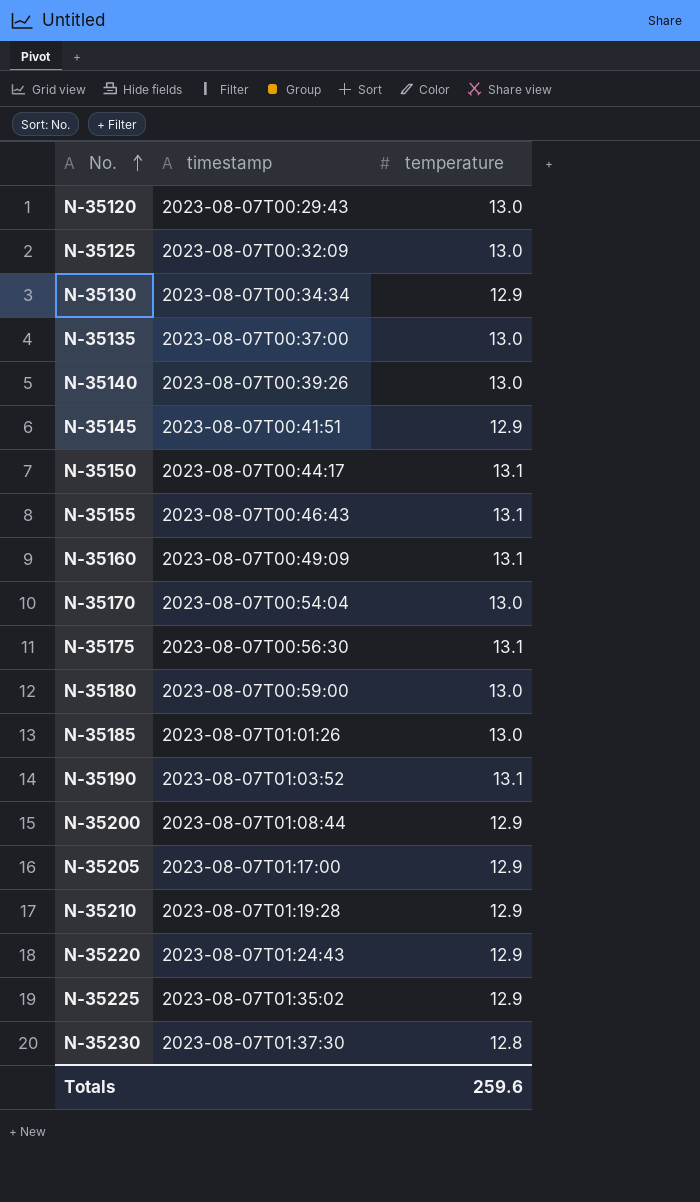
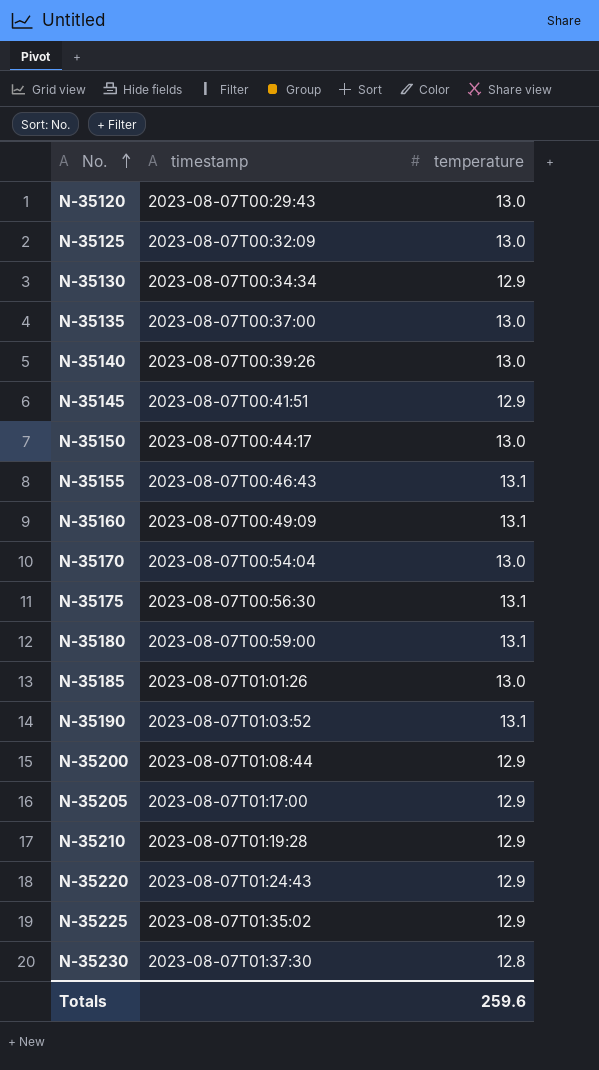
N-35150 | temperature: 13.1 -> 13.0
N-35180 | temperature: 13.0 -> 13.1

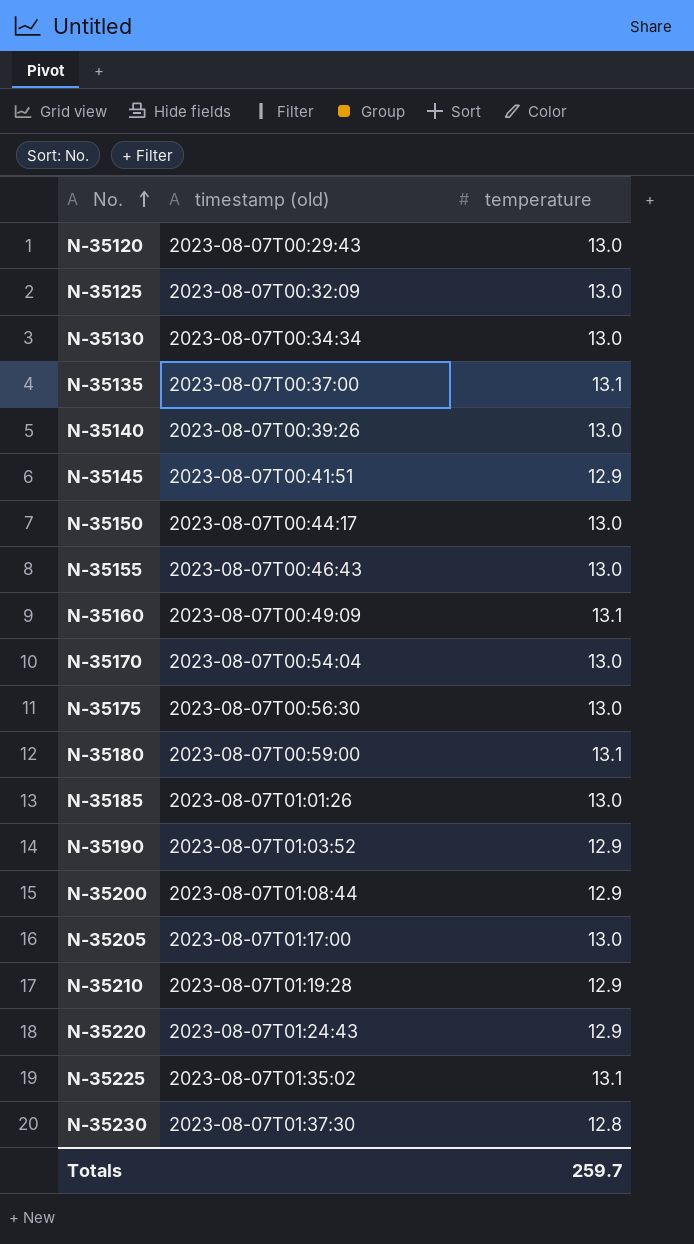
column name: timestamp -> timestamp (old)
N-35130 | temperature: 12.9 -> 13.0
N-35135 | temperature: 13.0 -> 13.1
N-35155 | temperature: 13.1 -> 13.0
N-35175 | temperature: 13.1 -> 13.0
N-35190 | temperature: 13.1 -> 12.9
N-35205 | temperature: 12.9 -> 13.0
N-35225 | temperature: 12.9 -> 13.1
Totals | temperature: 259.6 -> 259.7

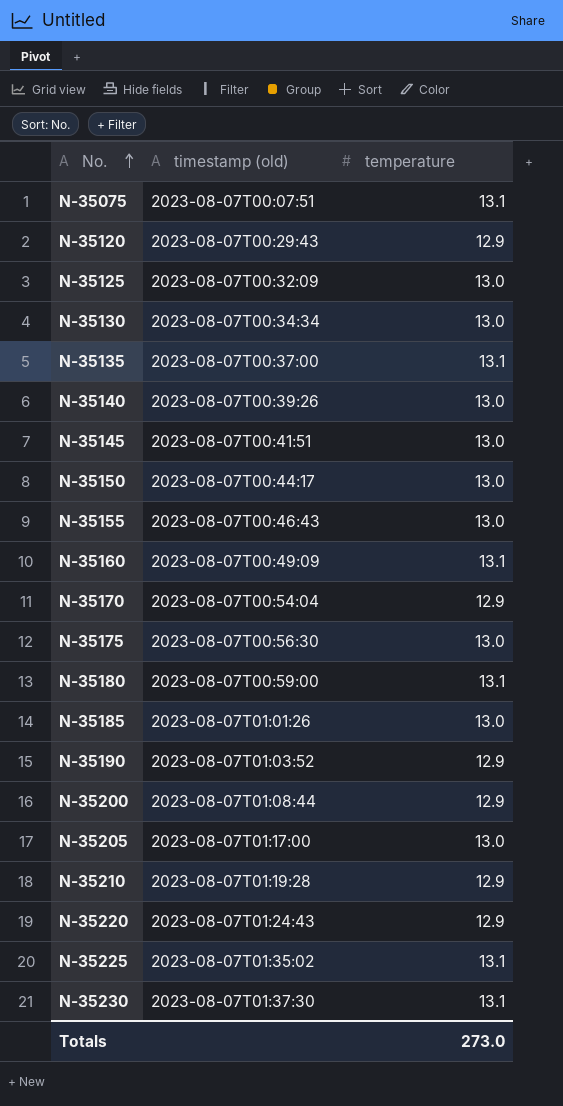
row N-35075: none -> 2023-08-07T00:07:51 | 13.1
N-35120 | temperature: 13.0 -> 12.9
N-35145 | temperature: 12.9 -> 13.0
N-35170 | temperature: 13.0 -> 12.9
N-35230 | temperature: 12.8 -> 13.1
Totals | temperature: 259.7 -> 273.0

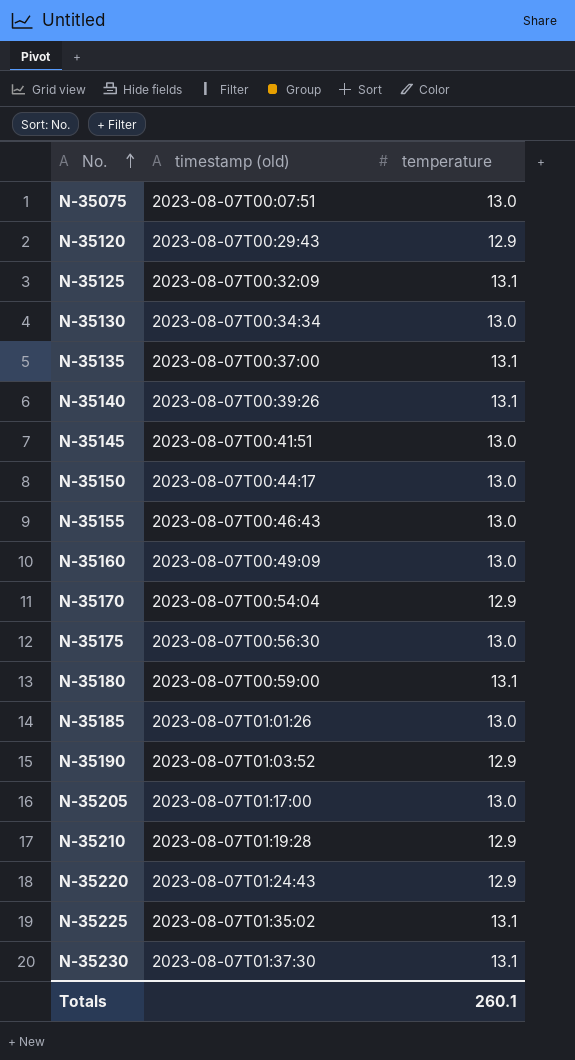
row N-35200: 2023-08-07T01:08:44 | 12.9 -> none
N-35075 | temperature: 13.1 -> 13.0
N-35125 | temperature: 13.0 -> 13.1
N-35140 | temperature: 13.0 -> 13.1
N-35160 | temperature: 13.1 -> 13.0
Totals | temperature: 273.0 -> 260.1

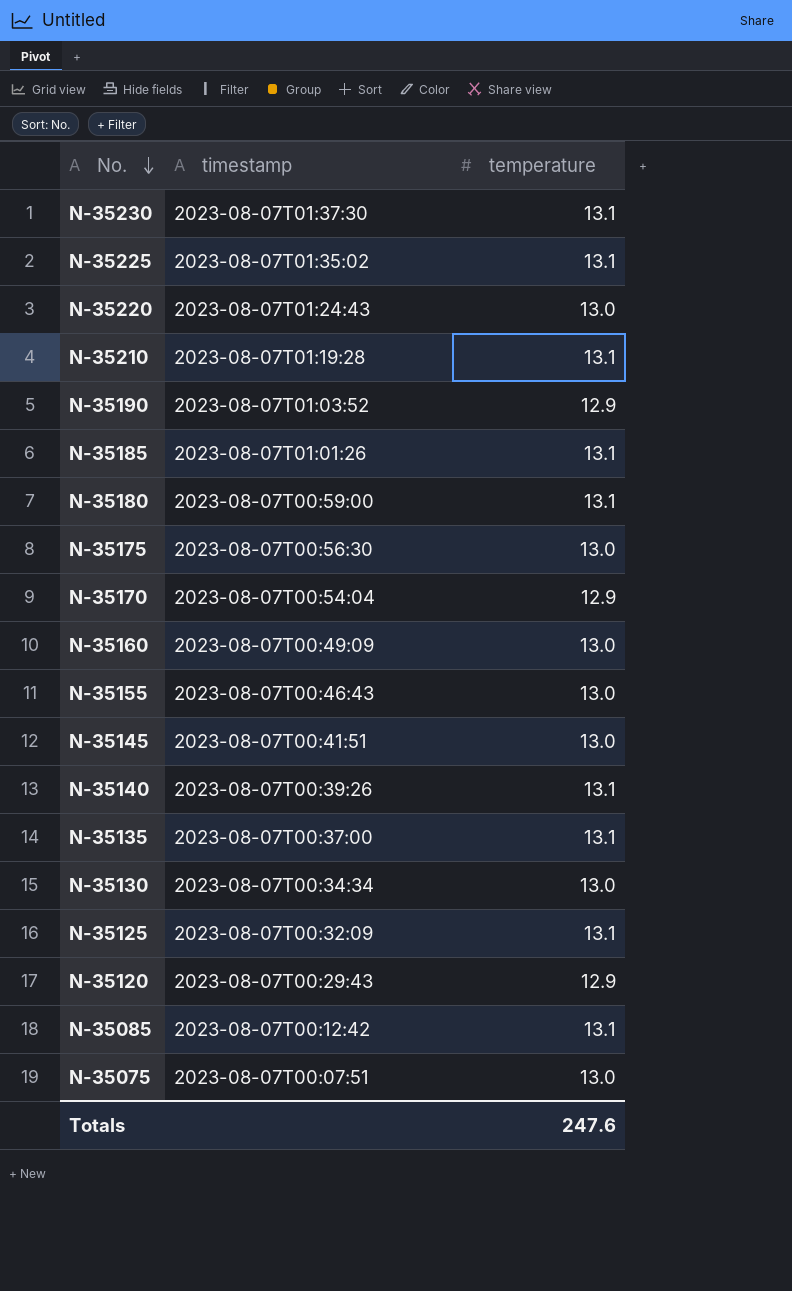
row order: No. ascending -> No. descending
column name: timestamp (old) -> timestamp
row N-35150: 2023-08-07T00:44:17 | 13.0 -> none
row N-35205: 2023-08-07T01:17:00 | 13.0 -> none
N-35220 | temperature: 12.9 -> 13.0
N-35210 | temperature: 12.9 -> 13.1
N-35185 | temperature: 13.0 -> 13.1
row N-35085: none -> 2023-08-07T00:12:42 | 13.1
Totals | temperature: 260.1 -> 247.6

